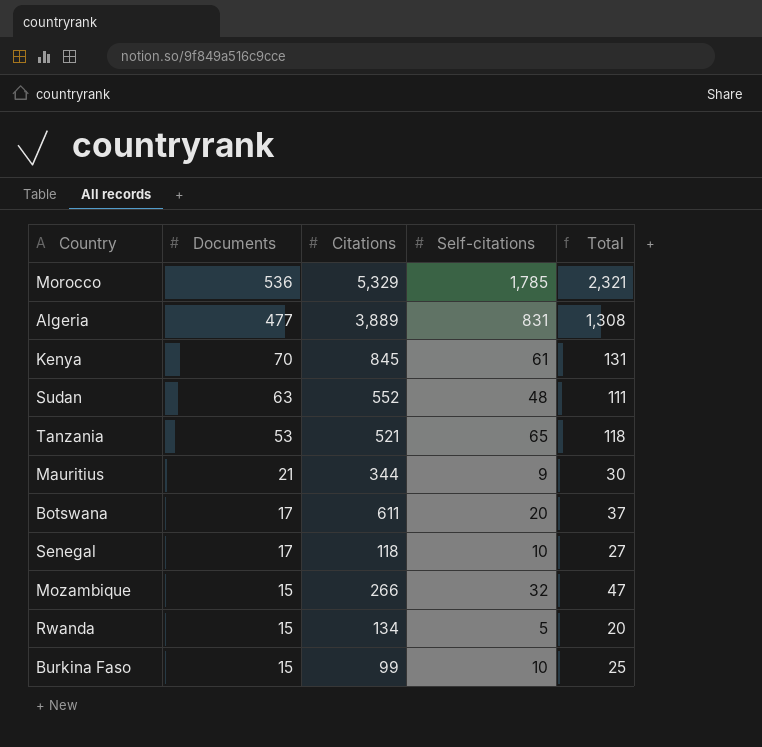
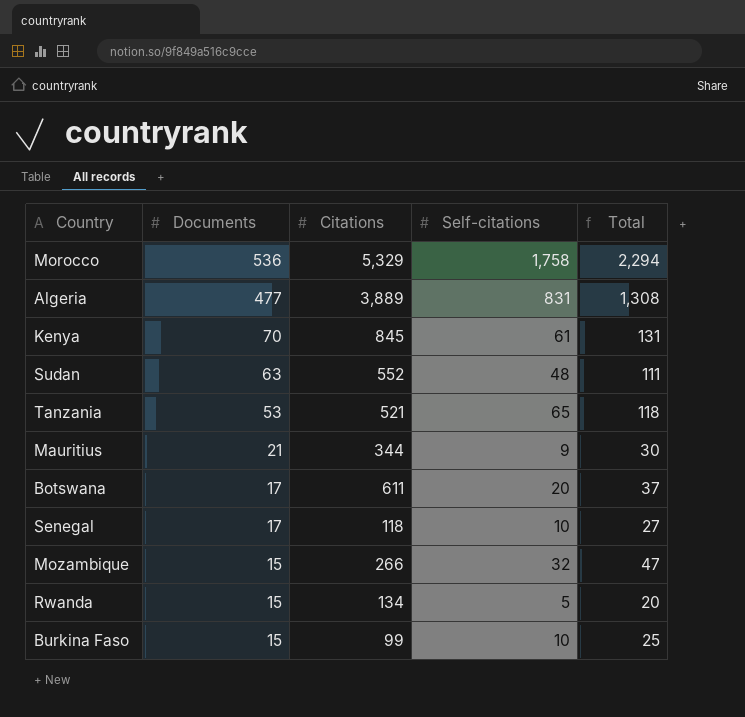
Morocco | Self-citations: 1,785 -> 1,758
Morocco | Total: 2,321 -> 2,294

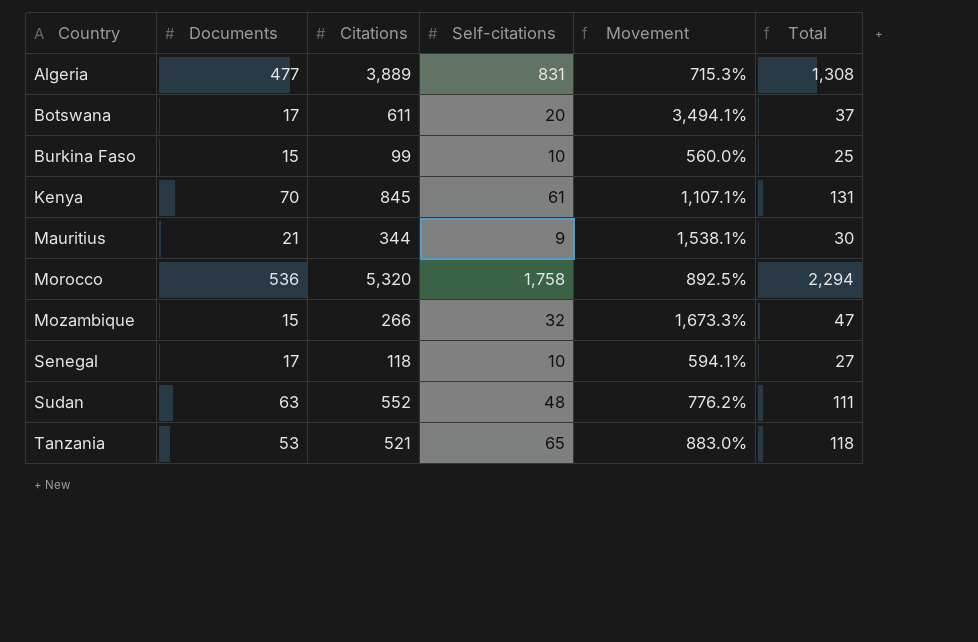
row order: Documents descending -> Country ascending
column Movement | formula: none -> ([Citations] - [Documents]) / [Documents]
row Rwanda: 15 | 134 | 5 | 20 -> none
Morocco | Citations: 5,329 -> 5,320

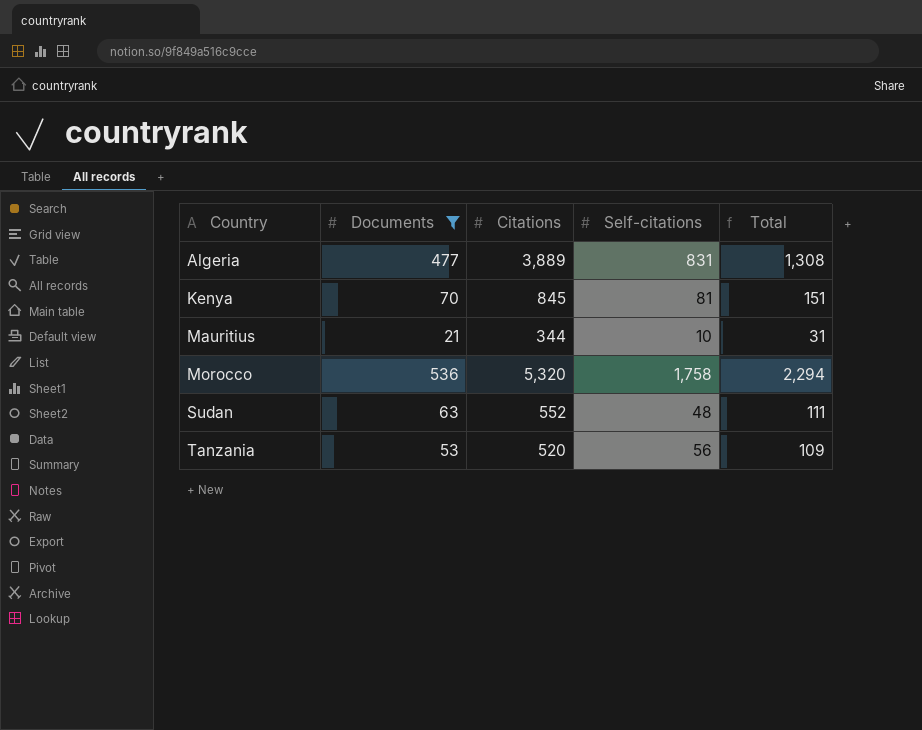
filter: none -> Documents >= 21
column Movement | formula: ([Citations] - [Documents]) / [Documents] -> none
Kenya | Self-citations: 61 -> 81
Kenya | Total: 131 -> 151
Mauritius | Self-citations: 9 -> 10
Mauritius | Total: 30 -> 31
Tanzania | Citations: 521 -> 520
Tanzania | Self-citations: 65 -> 56
Tanzania | Total: 118 -> 109

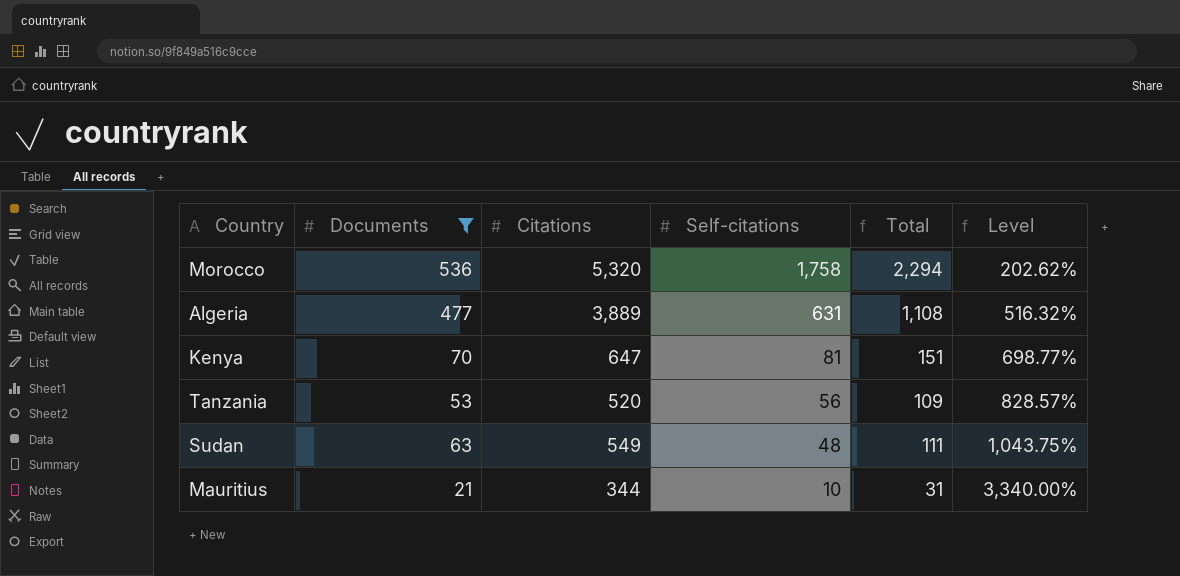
row order: Country ascending -> Self-citations descending
column Level | formula: none -> ([Citations] - [Self-citations]) / [Self-citations]
Algeria | Self-citations: 831 -> 631
Algeria | Total: 1,308 -> 1,108
Kenya | Citations: 845 -> 647
Sudan | Citations: 552 -> 549

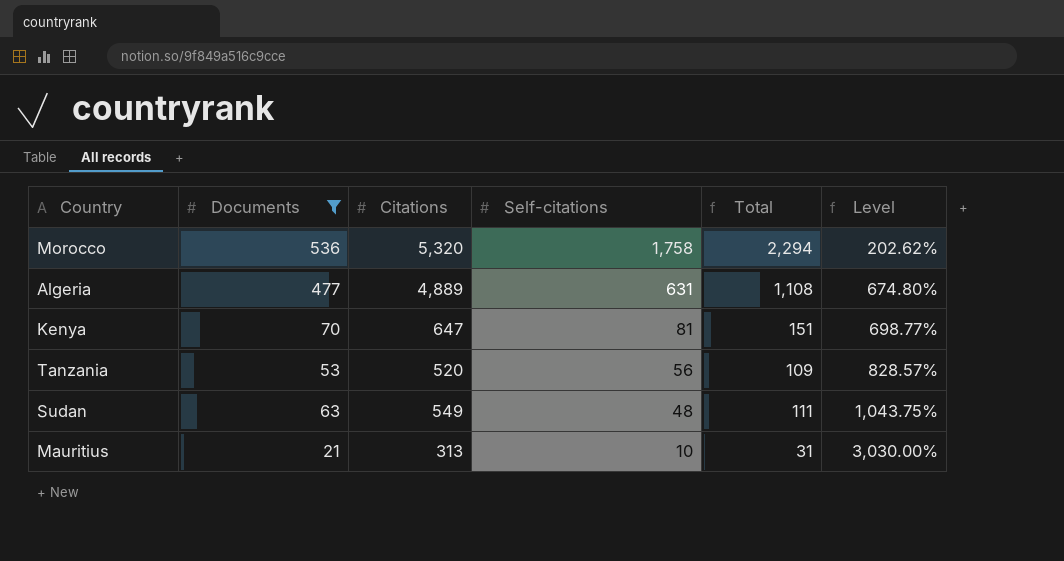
Algeria | Citations: 3,889 -> 4,889
Algeria | Level: 516.32% -> 674.80%
Mauritius | Citations: 344 -> 313
Mauritius | Level: 3,340.00% -> 3,030.00%

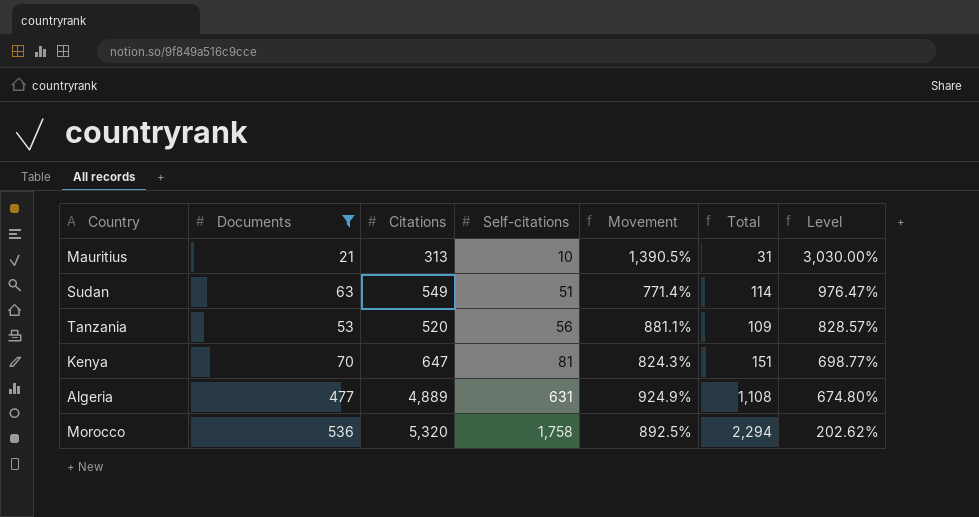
row order: Self-citations descending -> Self-citations ascending
column Movement | formula: none -> ([Citations] - [Documents]) / [Documents]
Sudan | Self-citations: 48 -> 51
Sudan | Total: 111 -> 114
Sudan | Level: 1,043.75% -> 976.47%

